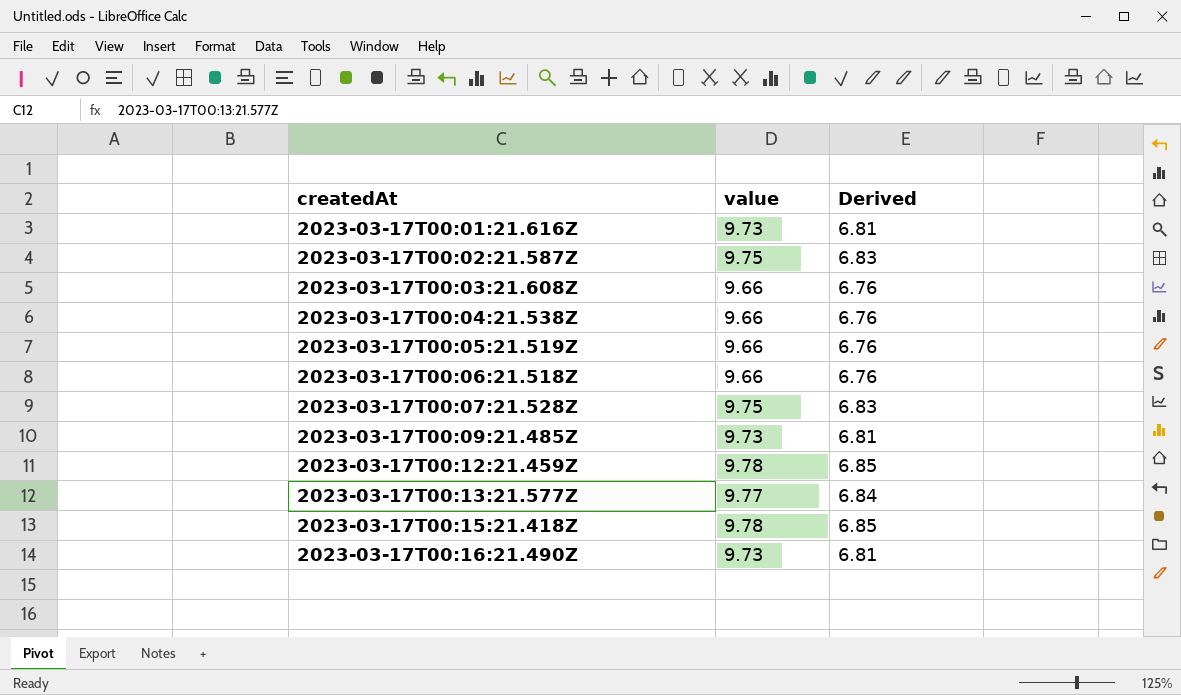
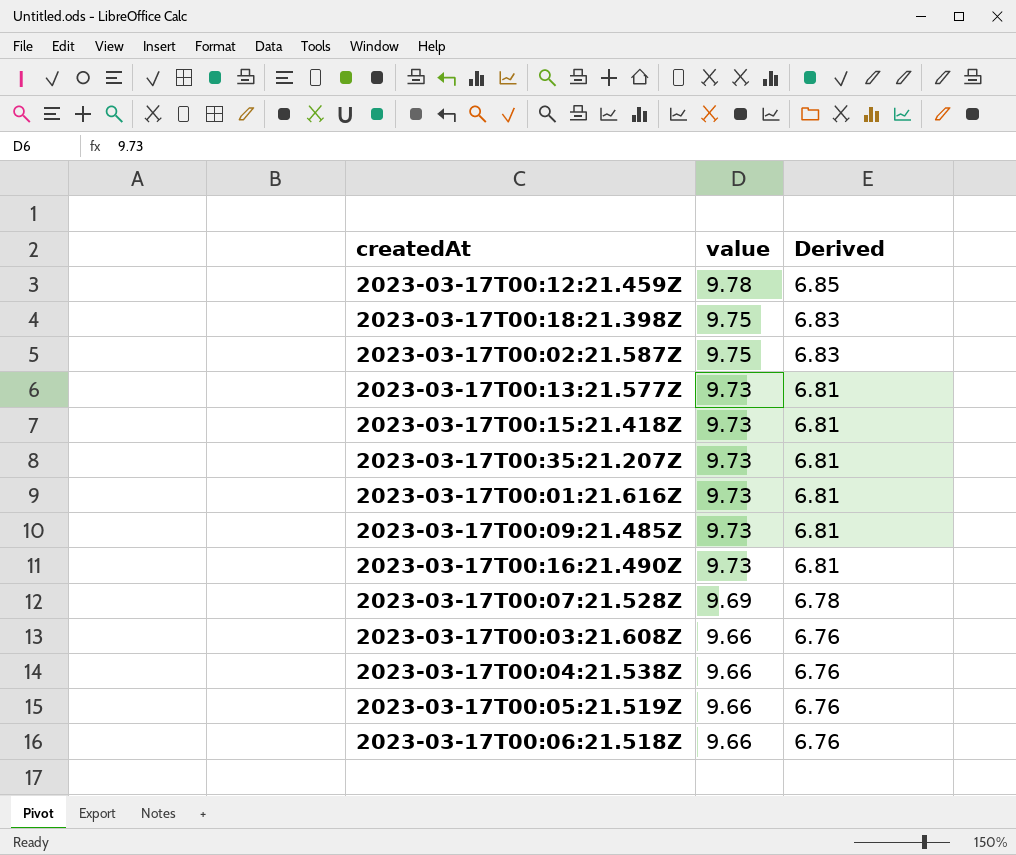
row order: createdAt ascending -> value descending
row 2023-03-17T00:18:21.398Z: none -> 9.75 | 6.83
2023-03-17T00:13:21.577Z | value: 9.77 -> 9.73
2023-03-17T00:13:21.577Z | Derived: 6.84 -> 6.81
2023-03-17T00:15:21.418Z | value: 9.78 -> 9.73
2023-03-17T00:15:21.418Z | Derived: 6.85 -> 6.81
row 2023-03-17T00:35:21.207Z: none -> 9.73 | 6.81
2023-03-17T00:07:21.528Z | value: 9.75 -> 9.69
2023-03-17T00:07:21.528Z | Derived: 6.83 -> 6.78

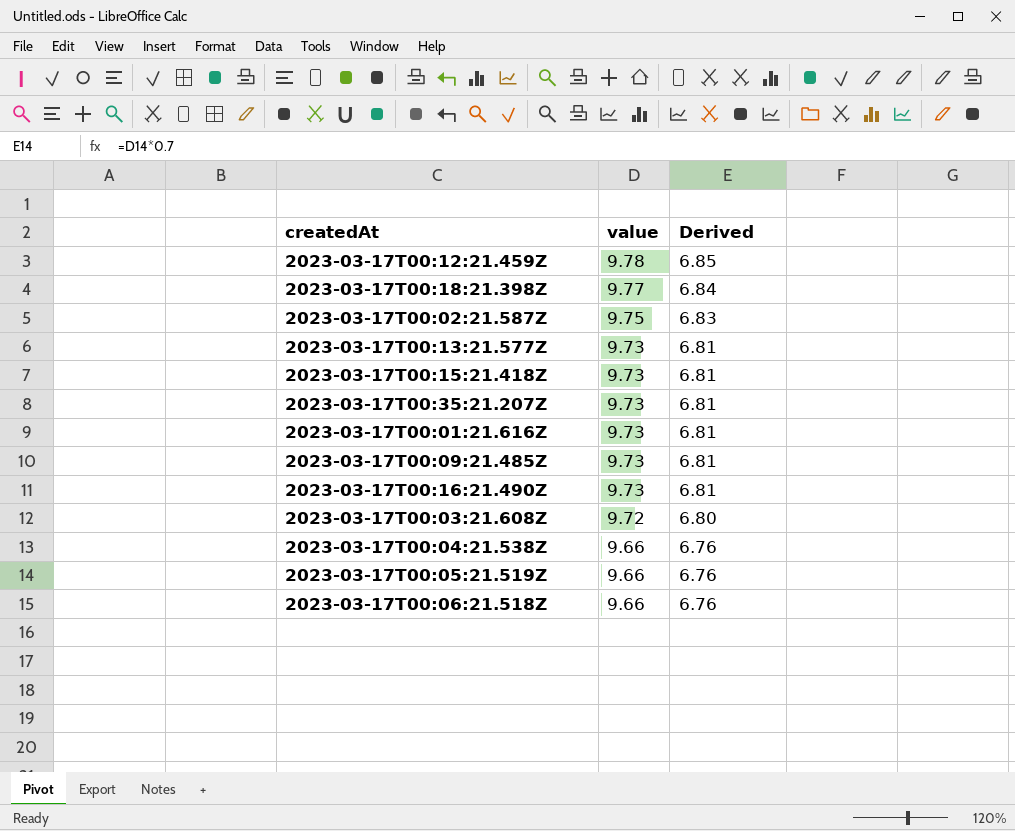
row 2023-03-17T00:07:21.528Z: 9.69 | 6.78 -> none
2023-03-17T00:18:21.398Z | value: 9.75 -> 9.77
2023-03-17T00:18:21.398Z | Derived: 6.83 -> 6.84
2023-03-17T00:03:21.608Z | value: 9.66 -> 9.72
2023-03-17T00:03:21.608Z | Derived: 6.76 -> 6.80

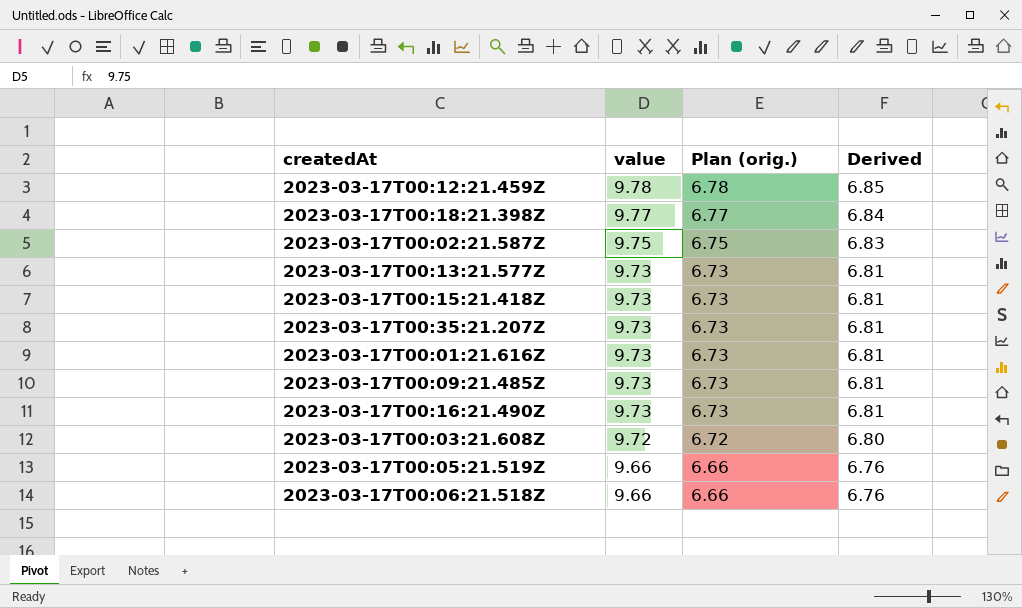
column Plan (orig.) | formula: none -> [value] - 3
row 2023-03-17T00:04:21.538Z: 9.66 | 6.76 -> none

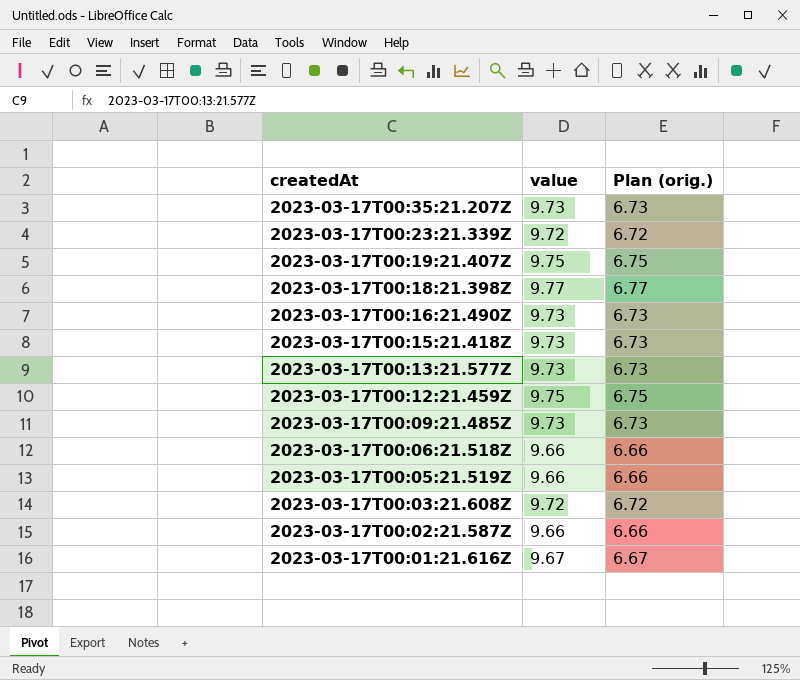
row order: value descending -> createdAt descending
column Derived | formula: [value] * 0.7 -> none
row 2023-03-17T00:23:21.339Z: none -> 9.72 | 6.72
row 2023-03-17T00:19:21.407Z: none -> 9.75 | 6.75
2023-03-17T00:12:21.459Z | value: 9.78 -> 9.75
2023-03-17T00:12:21.459Z | Plan (orig.): 6.78 -> 6.75
2023-03-17T00:02:21.587Z | value: 9.75 -> 9.66
2023-03-17T00:02:21.587Z | Plan (orig.): 6.75 -> 6.66
2023-03-17T00:01:21.616Z | value: 9.73 -> 9.67
2023-03-17T00:01:21.616Z | Plan (orig.): 6.73 -> 6.67

